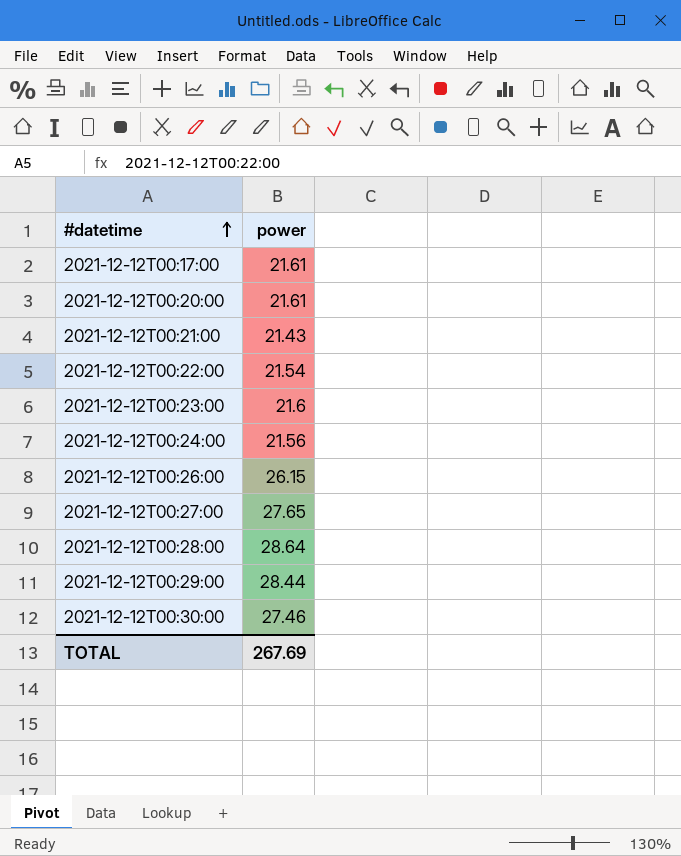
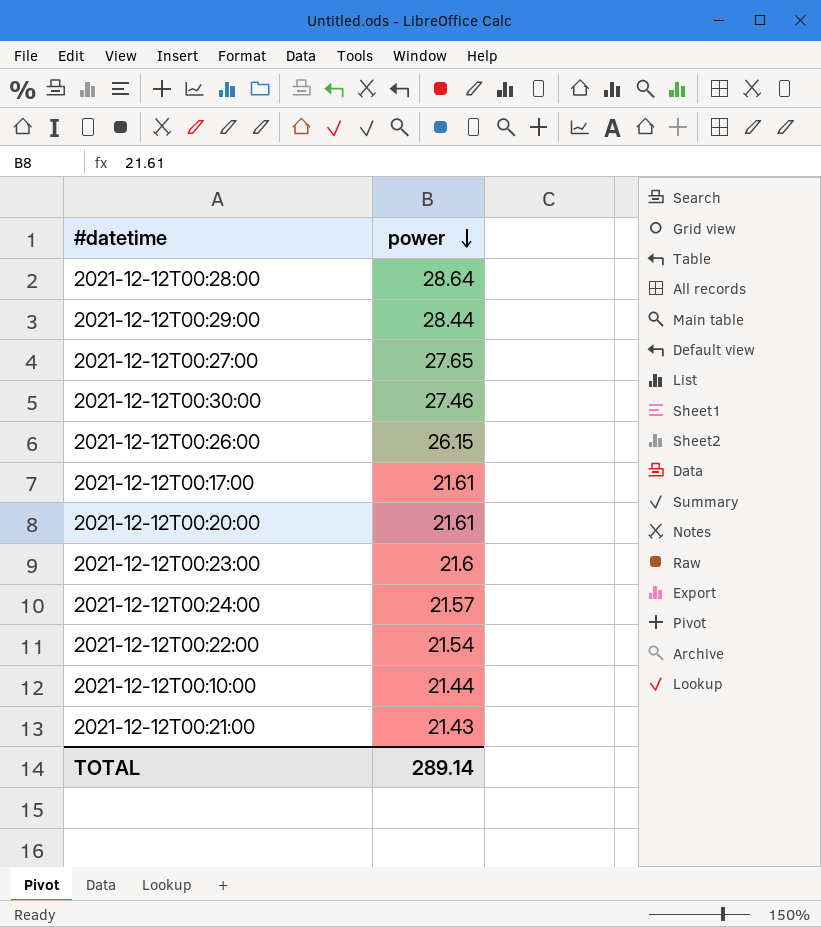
row order: #datetime ascending -> power descending
2021-12-12T00:24:00 | power: 21.56 -> 21.57
row 2021-12-12T00:10:00: none -> 21.44
TOTAL | power: 267.69 -> 289.14

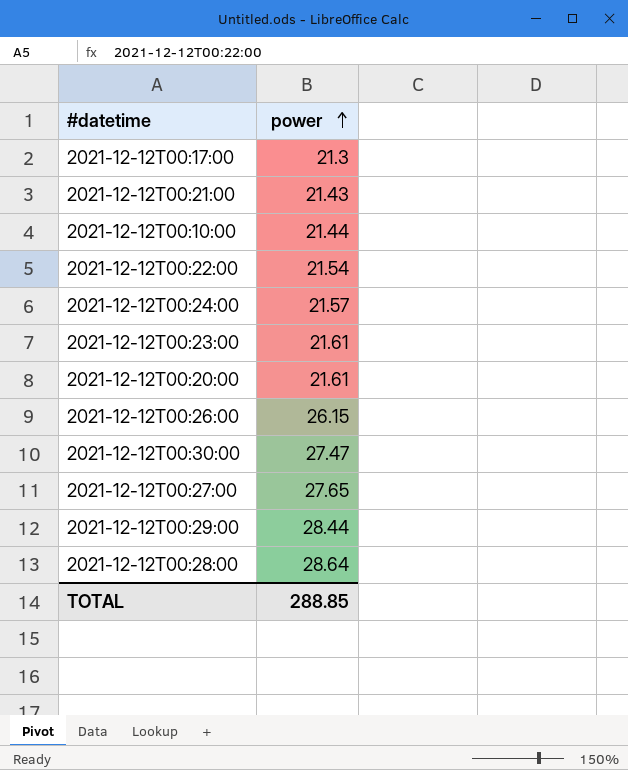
row order: power descending -> power ascending
2021-12-12T00:17:00 | power: 21.61 -> 21.3
2021-12-12T00:23:00 | power: 21.6 -> 21.61
2021-12-12T00:30:00 | power: 27.46 -> 27.47
TOTAL | power: 289.14 -> 288.85

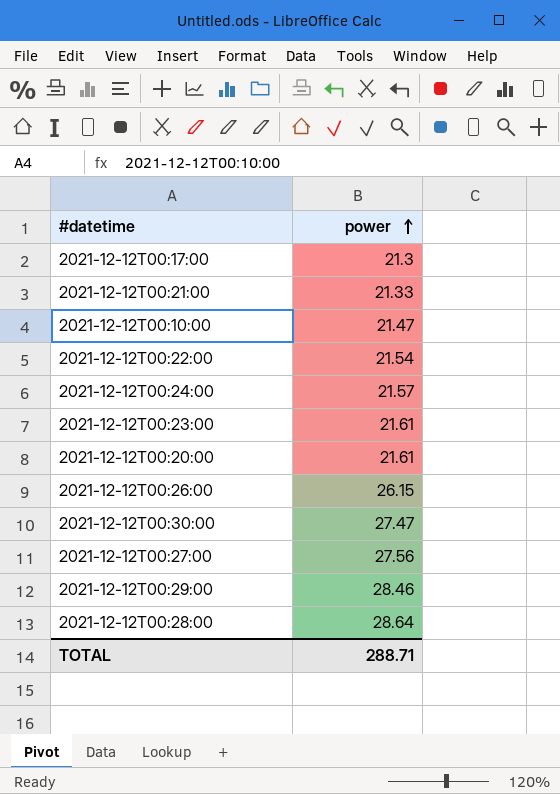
2021-12-12T00:21:00 | power: 21.43 -> 21.33
2021-12-12T00:10:00 | power: 21.44 -> 21.47
2021-12-12T00:27:00 | power: 27.65 -> 27.56
2021-12-12T00:29:00 | power: 28.44 -> 28.46
TOTAL | power: 288.85 -> 288.71

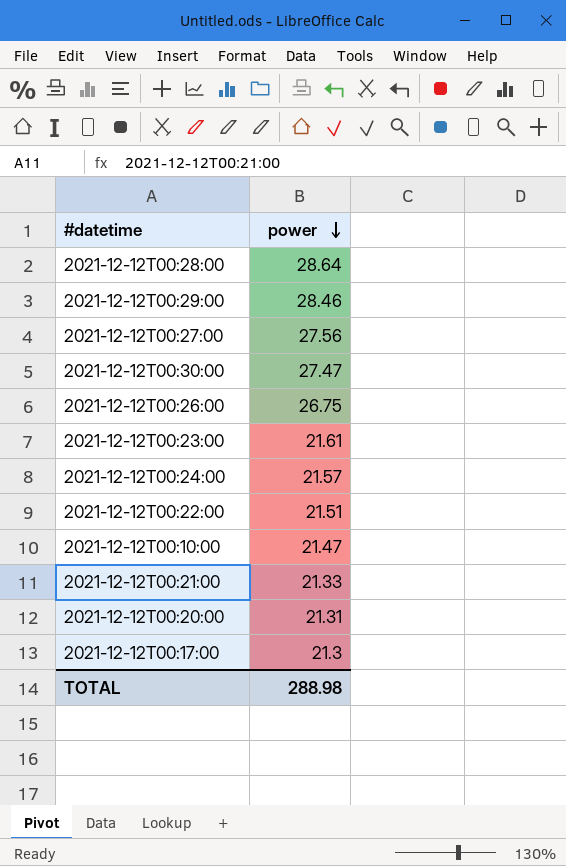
row order: power ascending -> power descending
2021-12-12T00:26:00 | power: 26.15 -> 26.75
2021-12-12T00:22:00 | power: 21.54 -> 21.51
2021-12-12T00:20:00 | power: 21.61 -> 21.31
TOTAL | power: 288.71 -> 288.98

